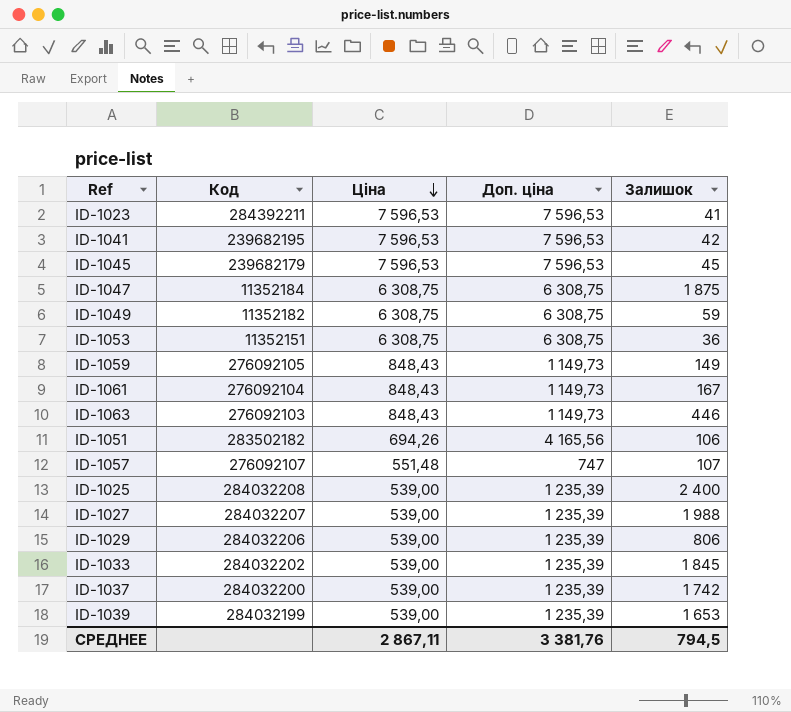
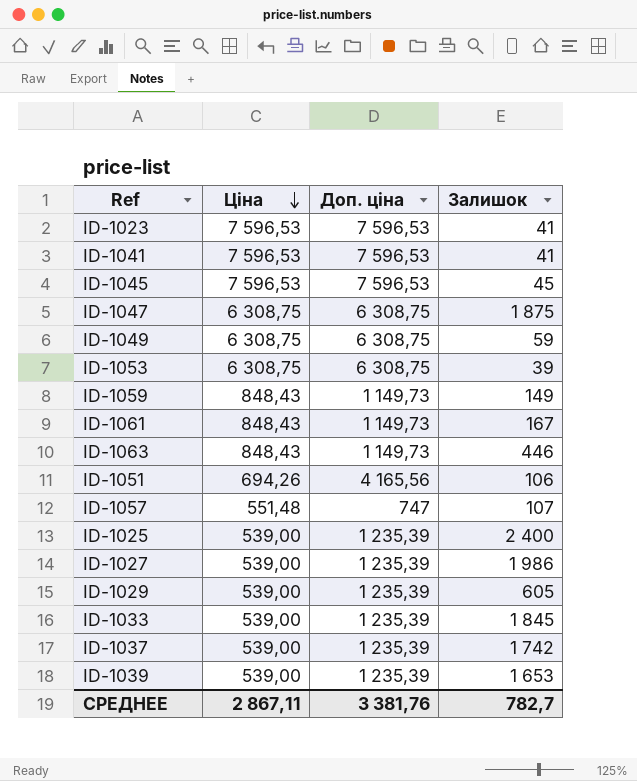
column Код | position: 2 -> none
ID-1041 | Залишок: 42 -> 41
ID-1053 | Залишок: 36 -> 39
ID-1027 | Залишок: 1 988 -> 1 986
ID-1029 | Залишок: 806 -> 605
СРЕДНЕЕ | Залишок: 794,5 -> 782,7

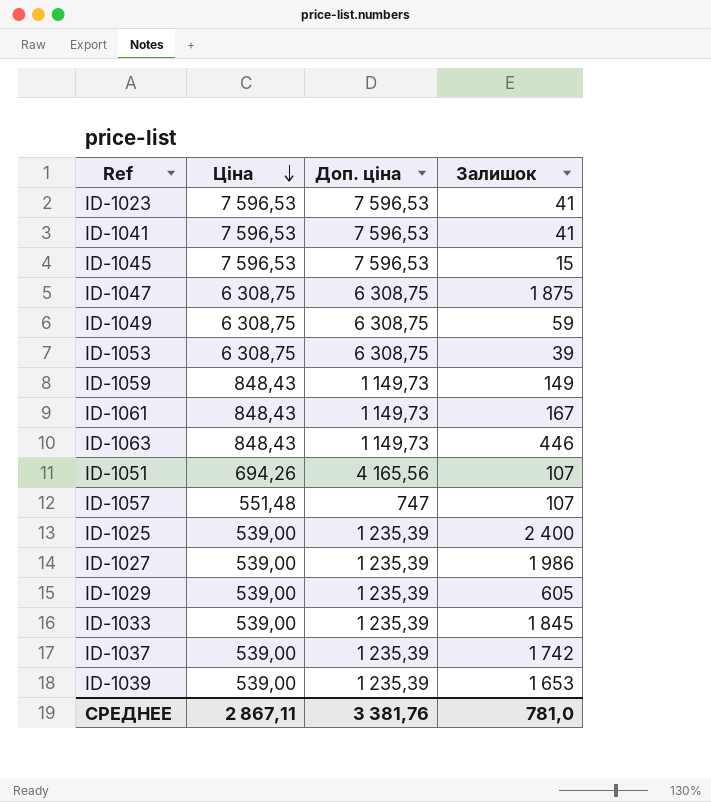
ID-1045 | Залишок: 45 -> 15
ID-1051 | Залишок: 106 -> 107
СРЕДНЕЕ | Залишок: 782,7 -> 781,0

